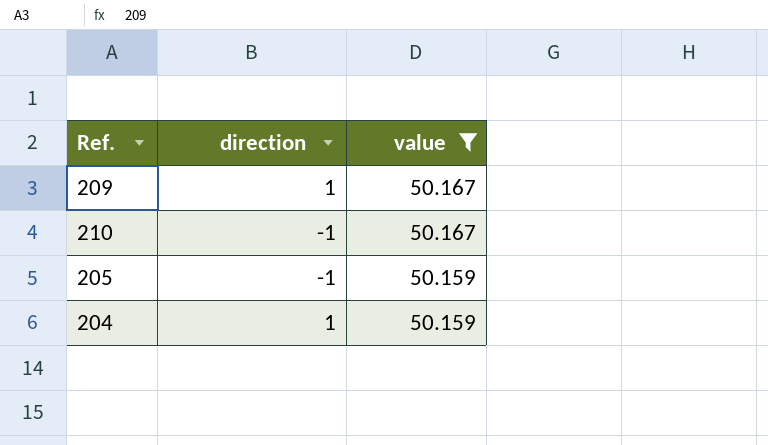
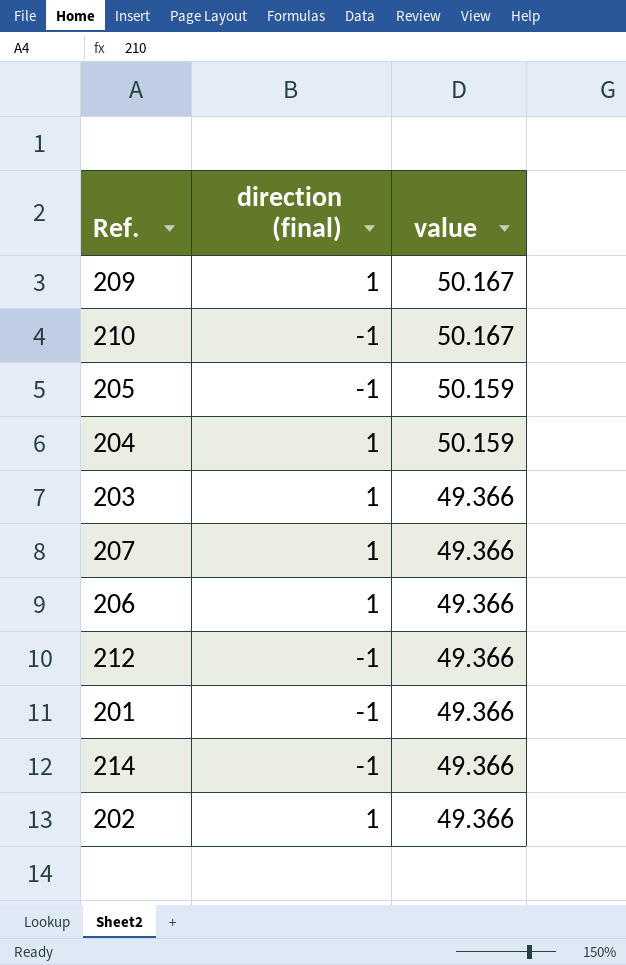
filter: value != 49.366 -> none
column name: direction -> direction (final)

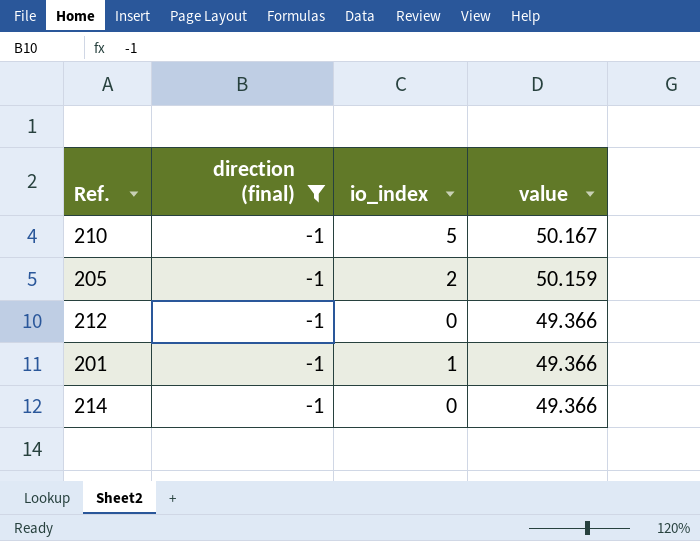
filter: none -> direction (final) = -1
column io_index | position: none -> 3

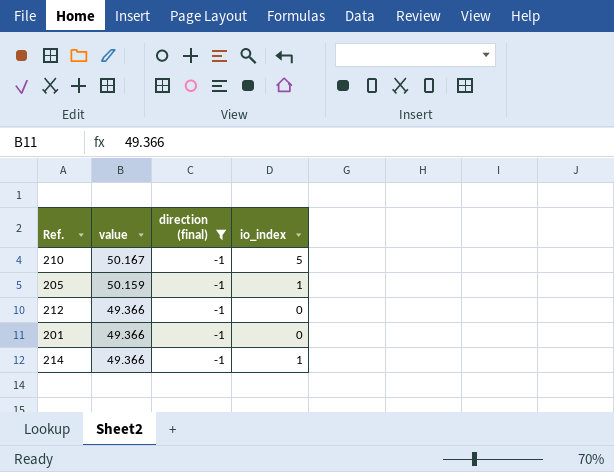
column value | position: 4 -> 2
205 | io_index: 2 -> 1
201 | io_index: 1 -> 0
214 | io_index: 0 -> 1

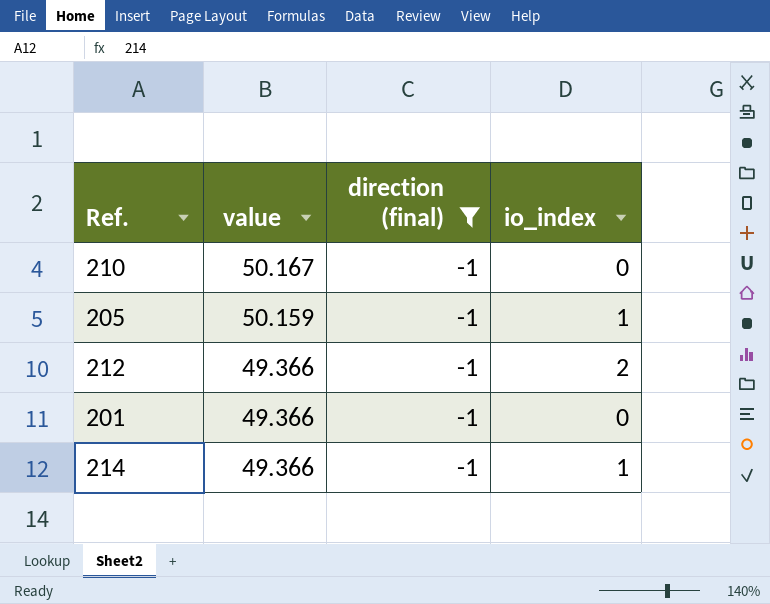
210 | io_index: 5 -> 0
212 | io_index: 0 -> 2

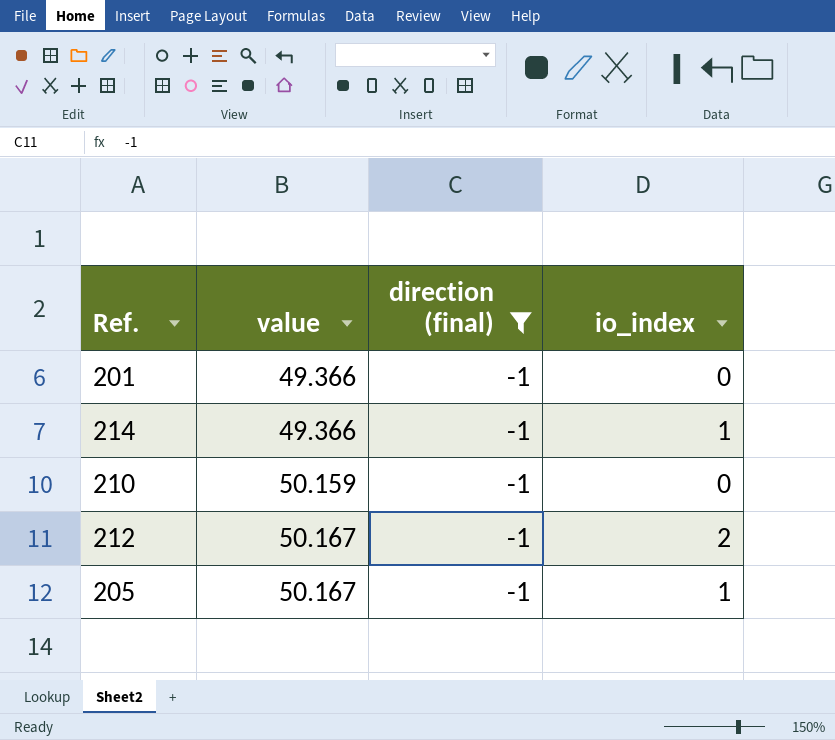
row order: value descending -> value ascending
210 | value: 50.167 -> 50.159
212 | value: 49.366 -> 50.167
205 | value: 50.159 -> 50.167

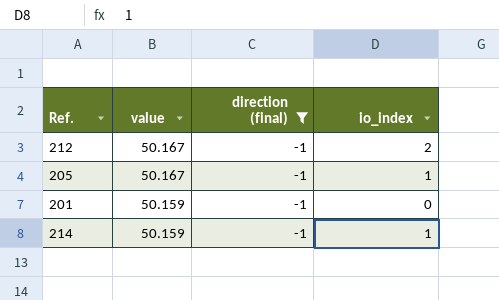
row order: value ascending -> value descending
row 210: 50.159 | -1 | 0 -> none
201 | value: 49.366 -> 50.159
214 | value: 49.366 -> 50.159

